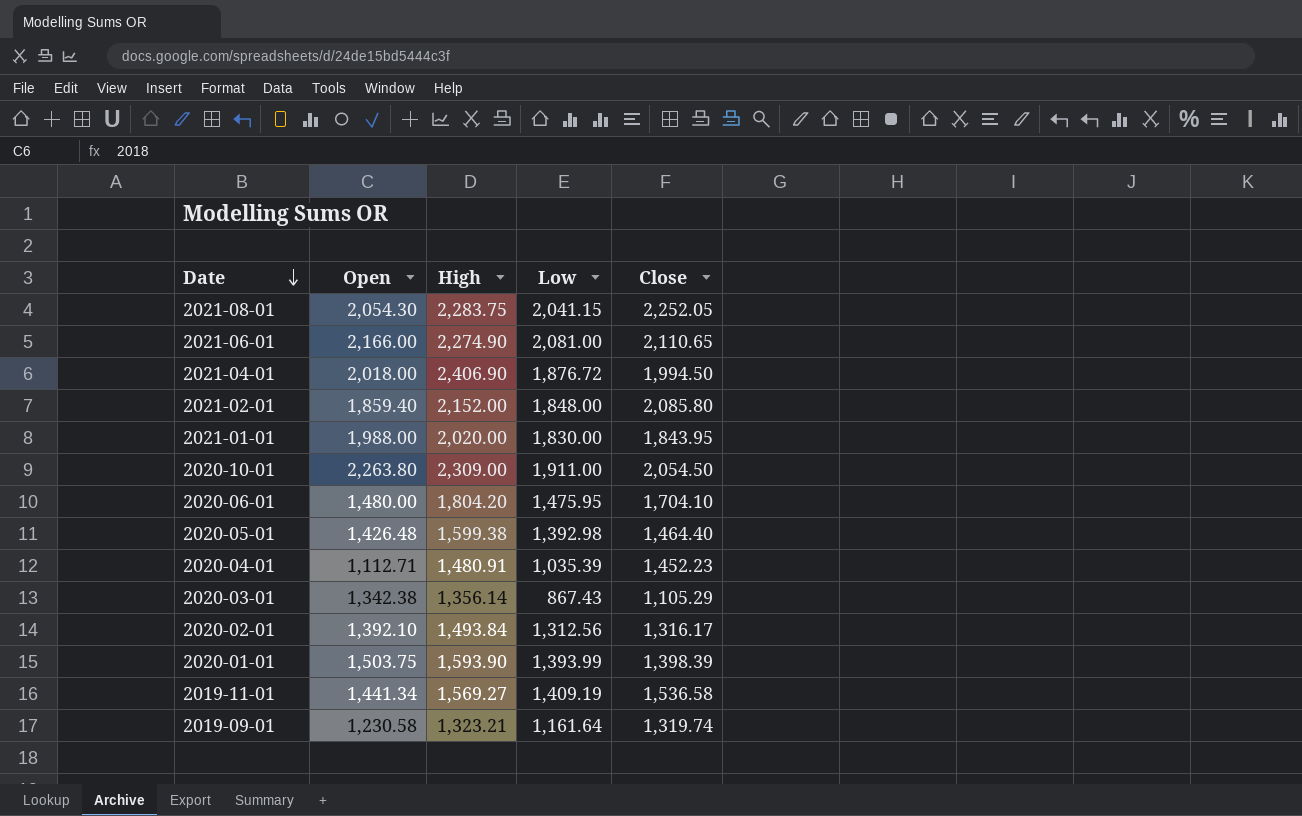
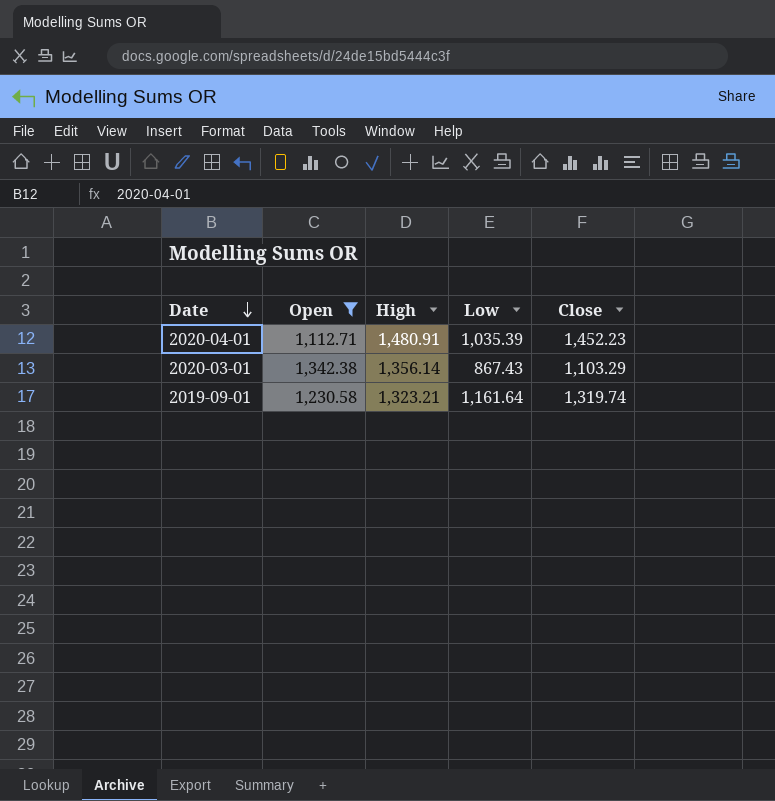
filter: none -> Open <= 1,342.38
2020-03-01 | Close: 1,105.29 -> 1,103.29

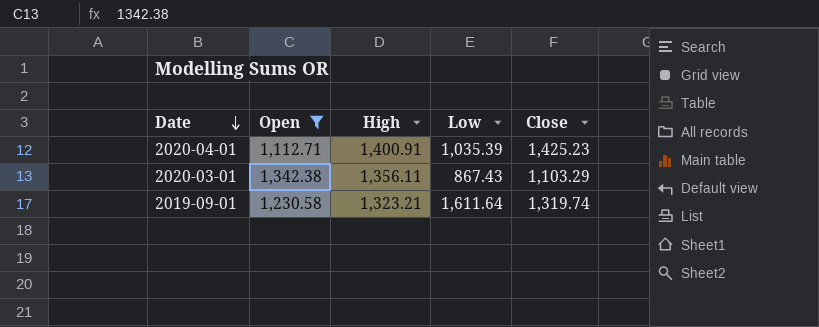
2020-04-01 | High: 1,480.91 -> 1,400.91
2020-04-01 | Close: 1,452.23 -> 1,425.23
2020-03-01 | High: 1,356.14 -> 1,356.11
2019-09-01 | Low: 1,161.64 -> 1,611.64

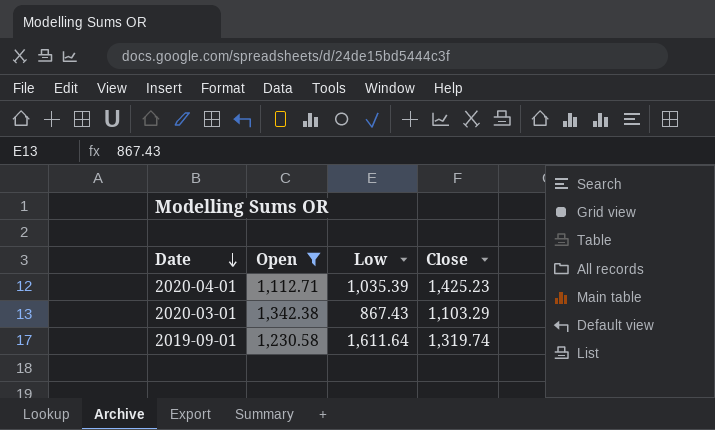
column High | position: 3 -> none

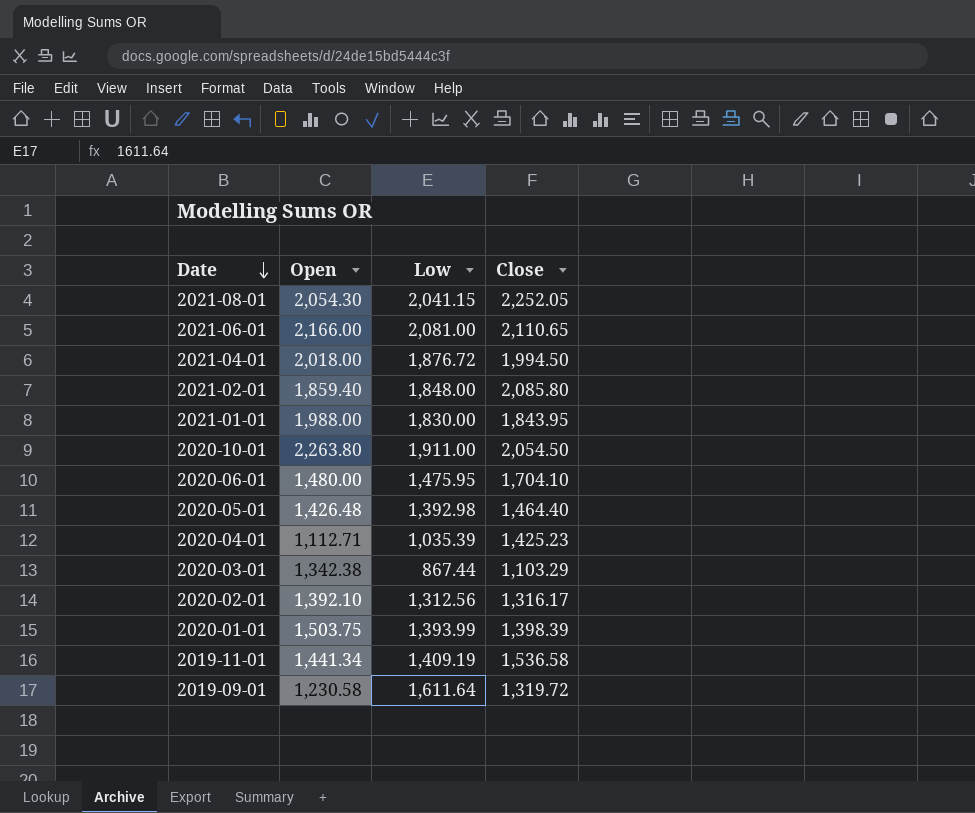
filter: Open <= 1,342.38 -> none
2020-03-01 | Low: 867.43 -> 867.44
2019-09-01 | Close: 1,319.74 -> 1,319.72

